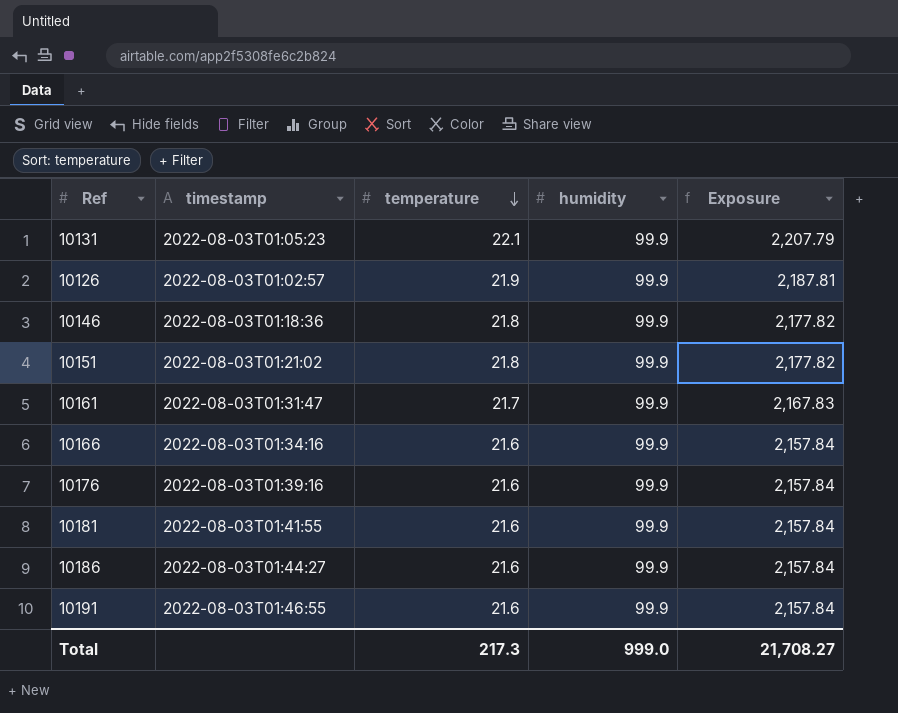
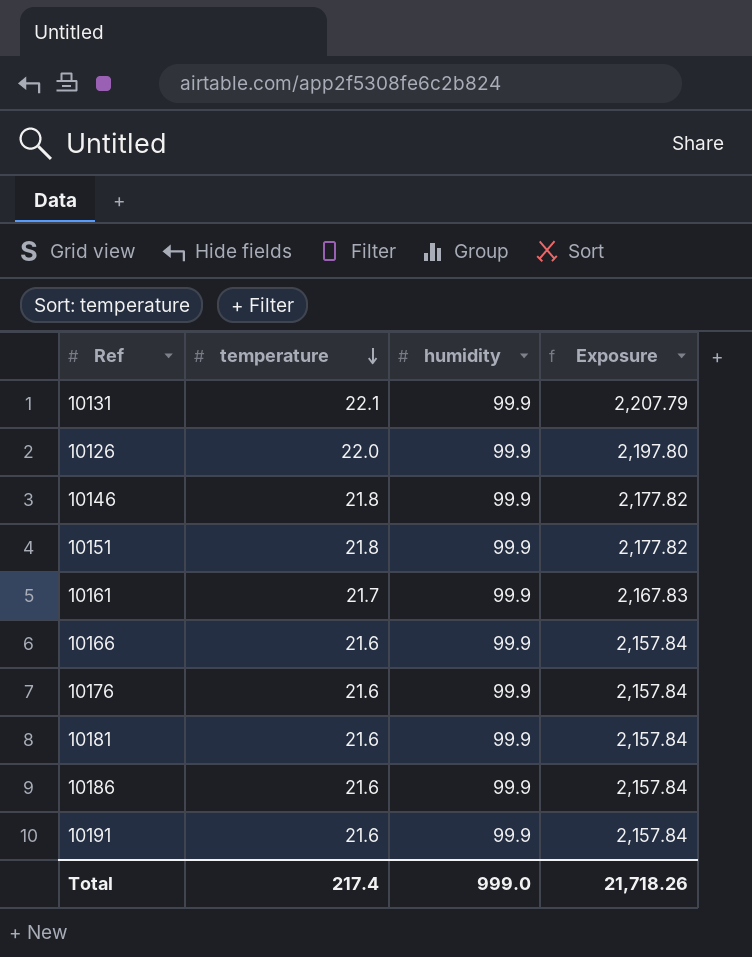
column timestamp | position: 2 -> none
10126 | temperature: 21.9 -> 22.0
10126 | Exposure: 2,187.81 -> 2,197.80
Total | temperature: 217.3 -> 217.4
Total | Exposure: 21,708.27 -> 21,718.26

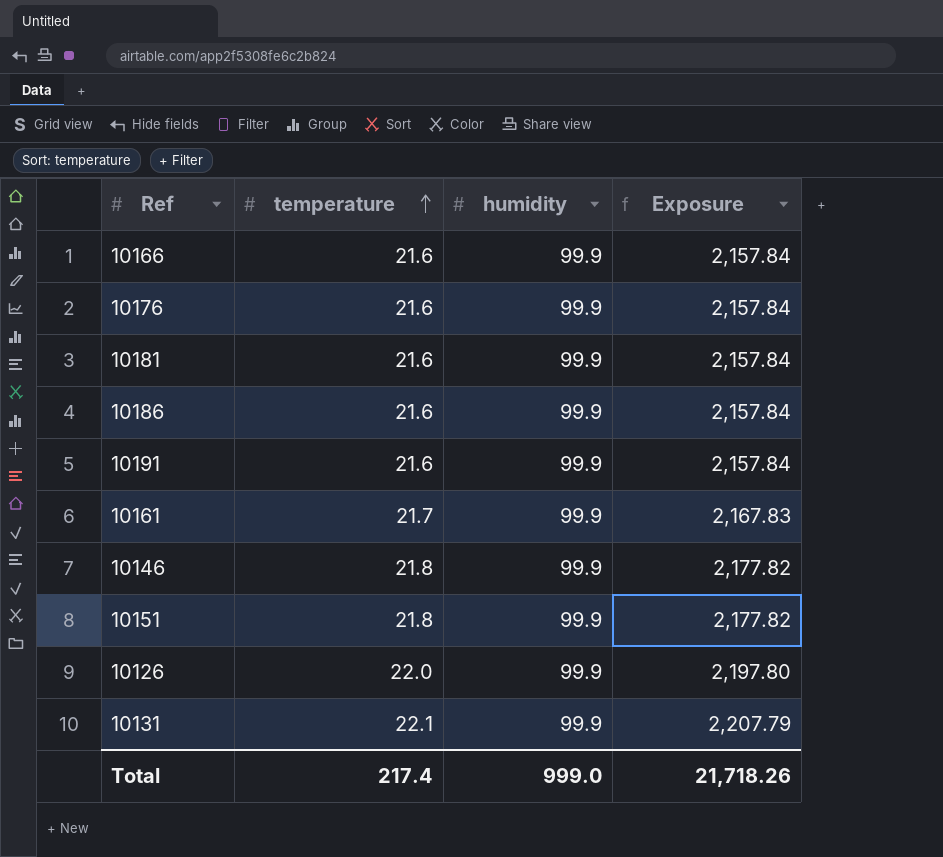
row order: temperature descending -> temperature ascending

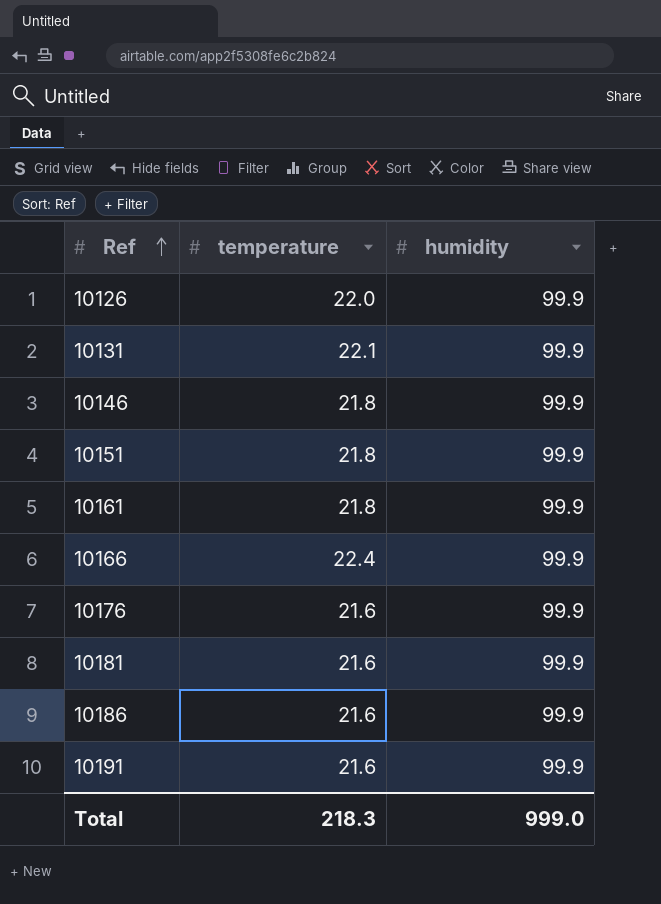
row order: temperature ascending -> Ref ascending
column Exposure | formula: [temperature] * [humidity] -> none
10161 | temperature: 21.7 -> 21.8
10166 | temperature: 21.6 -> 22.4
Total | temperature: 217.4 -> 218.3

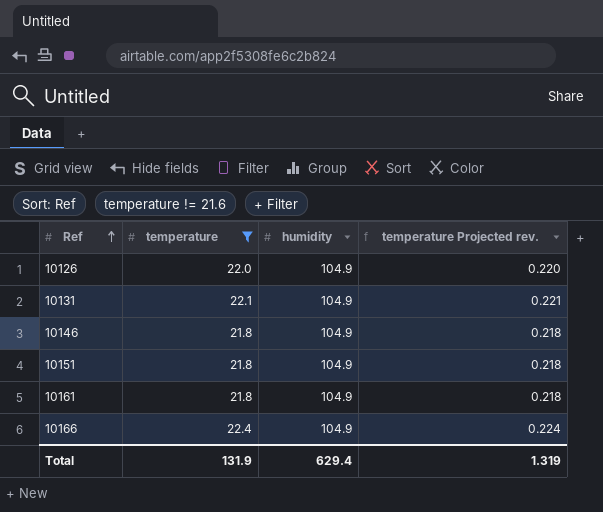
filter: none -> temperature != 21.6
column temperature Projected rev. | formula: none -> [temperature] * 0.01
10126 | humidity: 99.9 -> 104.9
10131 | humidity: 99.9 -> 104.9
10146 | humidity: 99.9 -> 104.9
10151 | humidity: 99.9 -> 104.9
10161 | humidity: 99.9 -> 104.9
10166 | humidity: 99.9 -> 104.9
Total | temperature: 218.3 -> 131.9
Total | humidity: 999.0 -> 629.4

